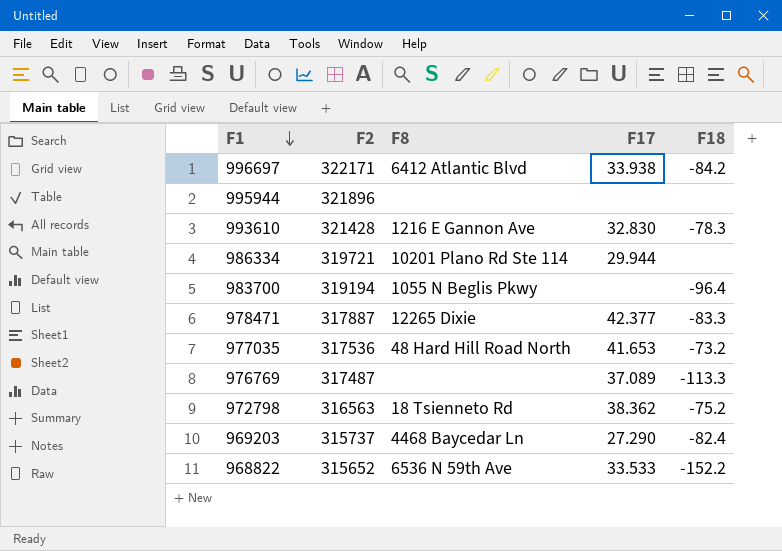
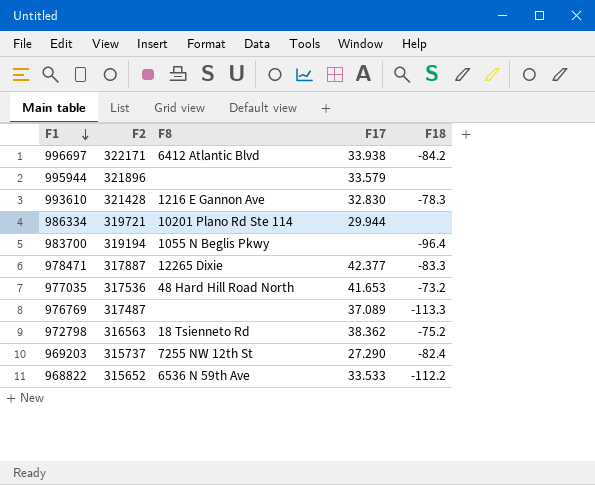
995944 | F17: none -> 33.579
969203 | F8: 4468 Baycedar Ln -> 7255 NW 12th St
968822 | F18: -152.2 -> -112.2

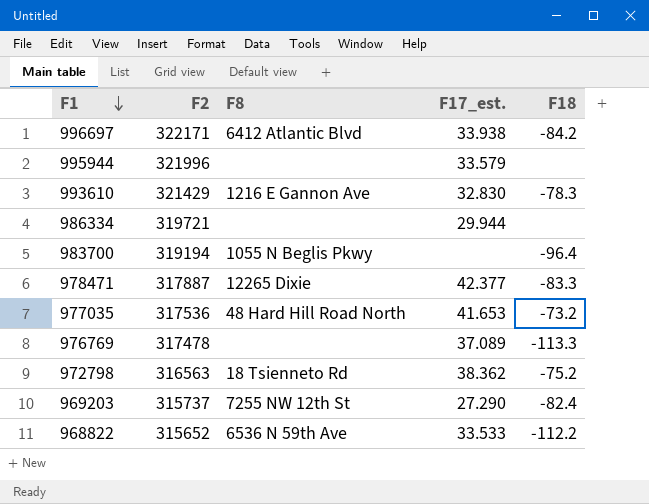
column name: F17 -> F17_est.
995944 | F2: 321896 -> 321996
993610 | F2: 321428 -> 321429
986334 | F8: 10201 Plano Rd Ste 114 -> none
976769 | F2: 317487 -> 317478

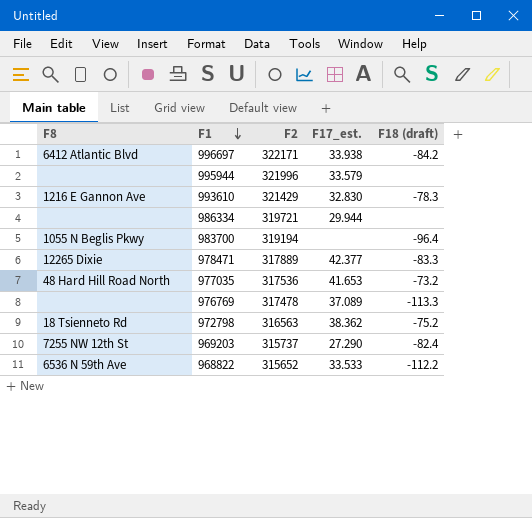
column F8 | position: 3 -> 1
column name: F18 -> F18 (draft)
978471 | F2: 317887 -> 317889

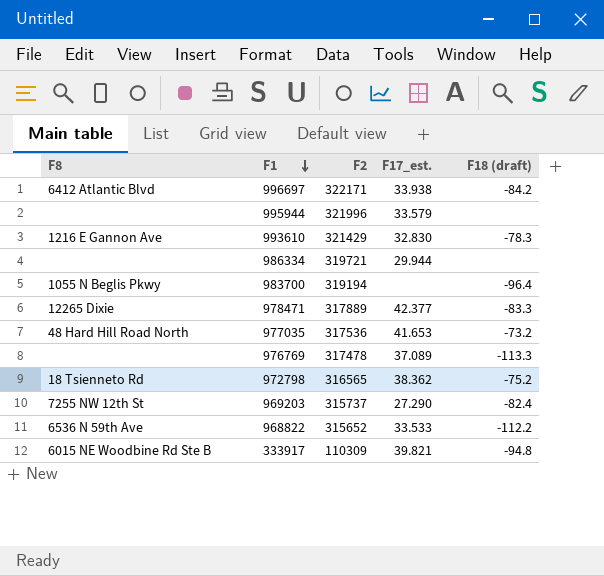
972798 | F2: 316563 -> 316565
row 333917: none -> 6015 NE Woodbine Rd Ste B | 110309 | 39.821 | -94.8

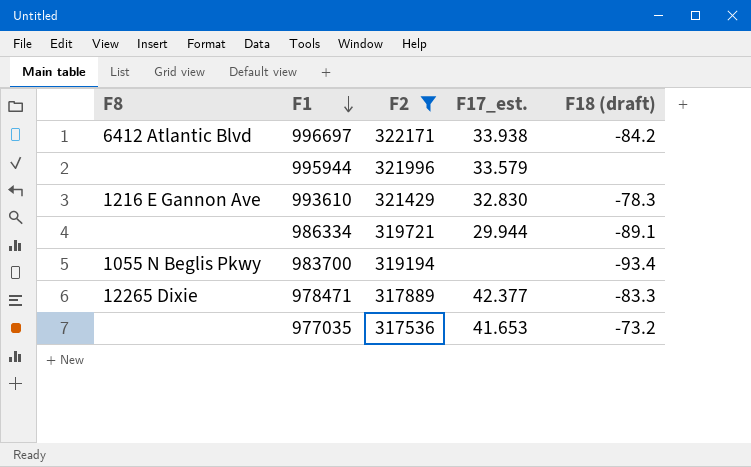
filter: none -> F2 >= 317536
986334 | F18 (draft): none -> -89.1
983700 | F18 (draft): -96.4 -> -93.4
977035 | F8: 48 Hard Hill Road North -> none

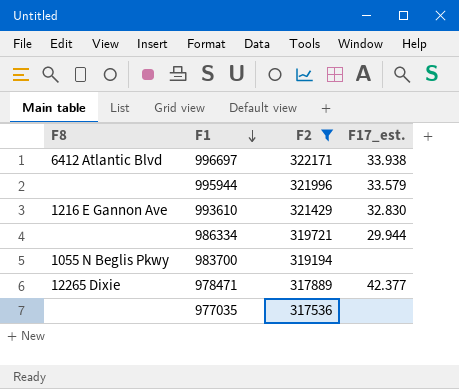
column F18 (draft) | position: 5 -> none
977035 | F17_est.: 41.653 -> none

